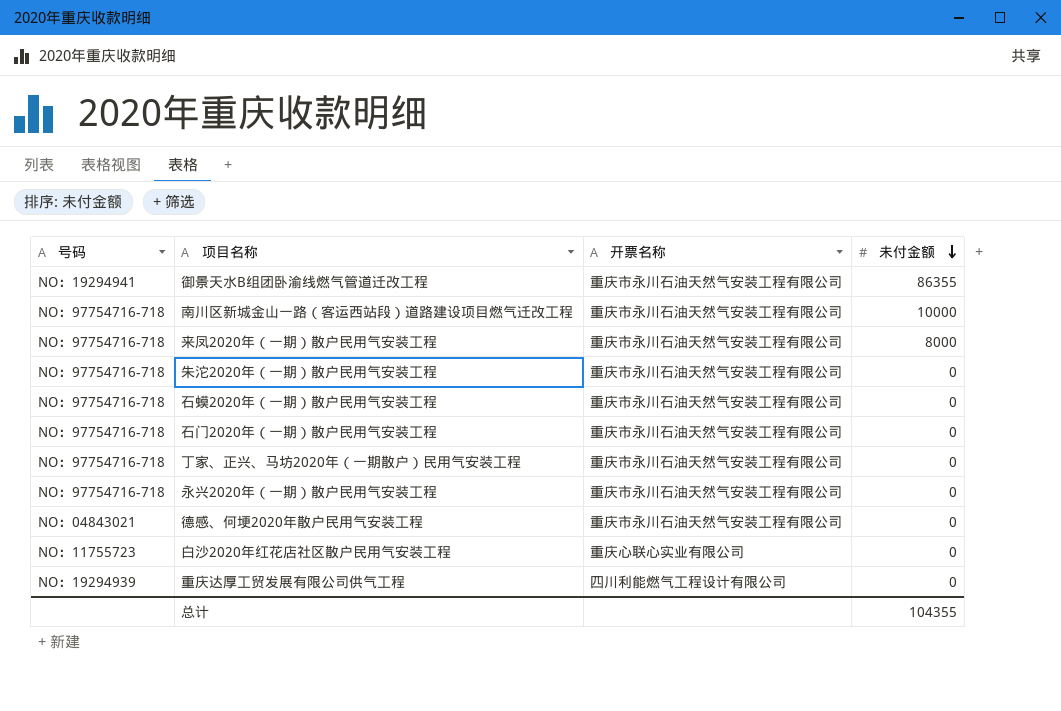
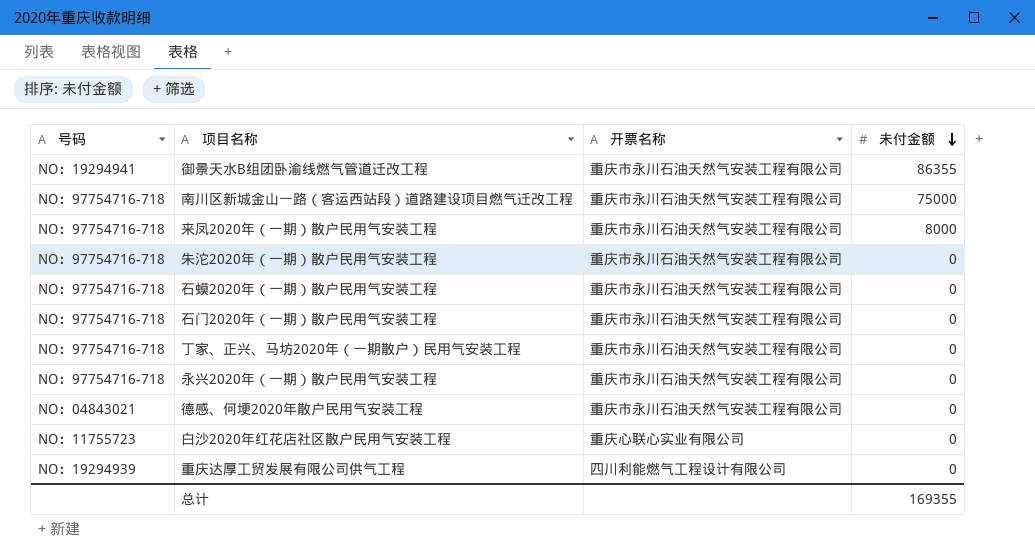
南川区新城金山一路（客运西站段）道路建设项目燃气迁改工程 | 未付金额: 10000 -> 75000
总计 | 未付金额: 104355 -> 169355

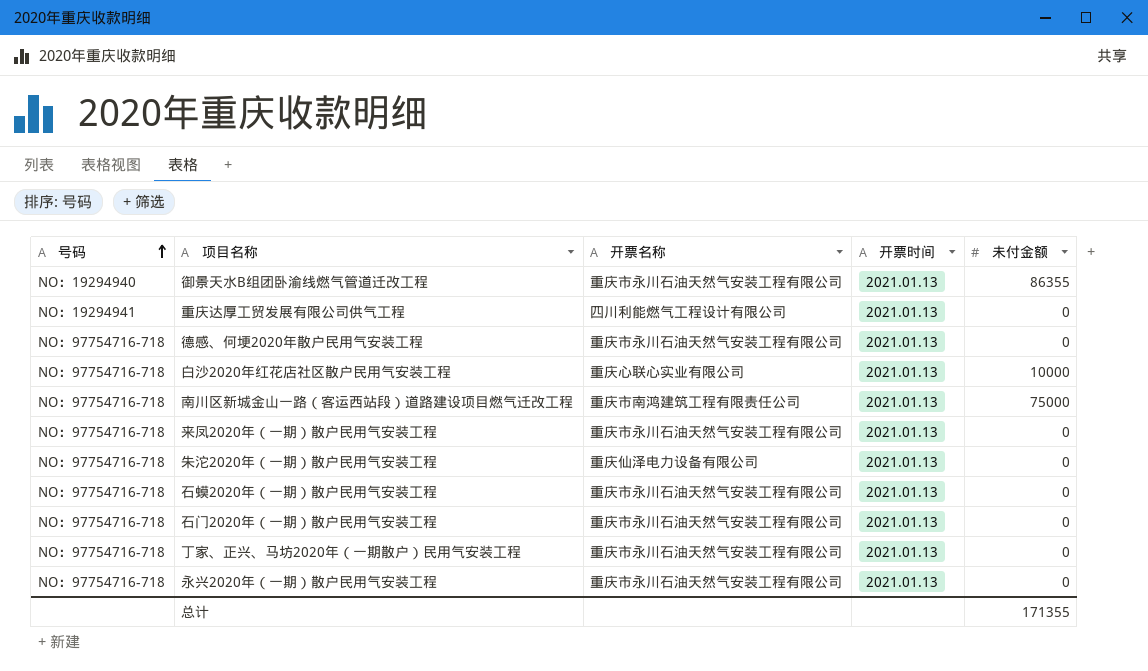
row order: 未付金额 descending -> 号码 ascending
column 开票时间 | position: none -> 4
御景天水B组团卧渝线燃气管道迁改工程 | 号码: NO：19294941 -> NO：19294940
重庆达厚工贸发展有限公司供气工程 | 号码: NO：19294939 -> NO：19294941
德感、何埂2020年散户民用气安装工程 | 号码: NO：04843021 -> NO：97754716-718
白沙2020年红花店社区散户民用气安装工程 | 号码: NO：11755723 -> NO：97754716-718
白沙2020年红花店社区散户民用气安装工程 | 未付金额: 0 -> 10000
南川区新城金山一路（客运西站段）道路建设项目燃气迁改工程 | 开票名称: 重庆市永川石油天然气安装工程有限公司 -> 重庆市南鸿建筑工程有限责任公司
来凤2020年（一期）散户民用气安装工程 | 未付金额: 8000 -> 0
朱沱2020年（一期）散户民用气安装工程 | 开票名称: 重庆市永川石油天然气安装工程有限公司 -> 重庆仙泽电力设备有限公司
总计 | 未付金额: 169355 -> 171355

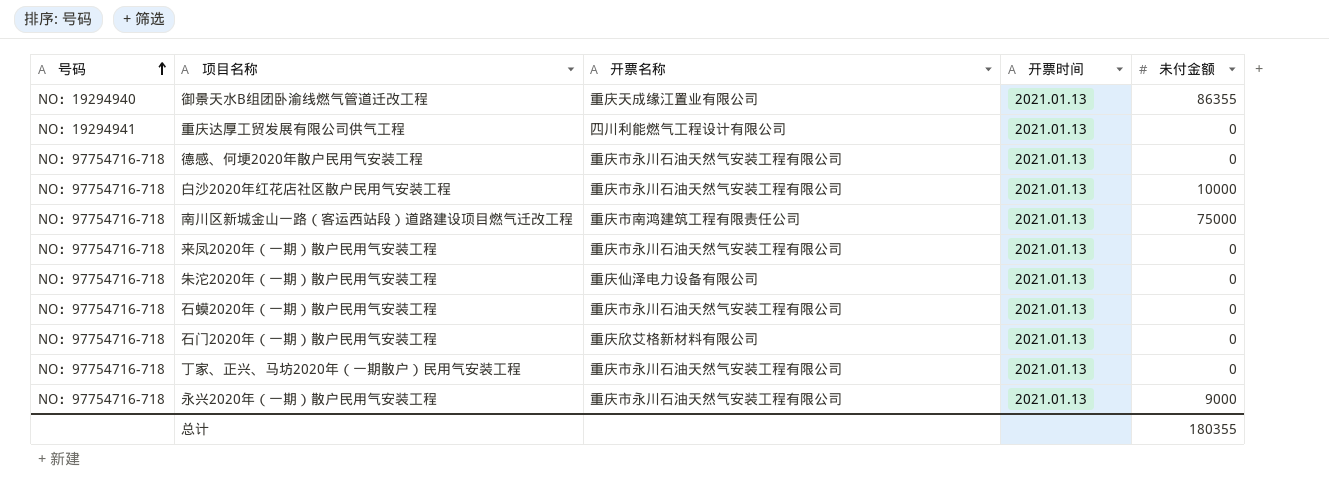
御景天水B组团卧渝线燃气管道迁改工程 | 开票名称: 重庆市永川石油天然气安装工程有限公司 -> 重庆天成缘江置业有限公司
白沙2020年红花店社区散户民用气安装工程 | 开票名称: 重庆心联心实业有限公司 -> 重庆市永川石油天然气安装工程有限公司
石门2020年（一期）散户民用气安装工程 | 开票名称: 重庆市永川石油天然气安装工程有限公司 -> 重庆欣艾格新材料有限公司
永兴2020年（一期）散户民用气安装工程 | 未付金额: 0 -> 9000
总计 | 未付金额: 171355 -> 180355

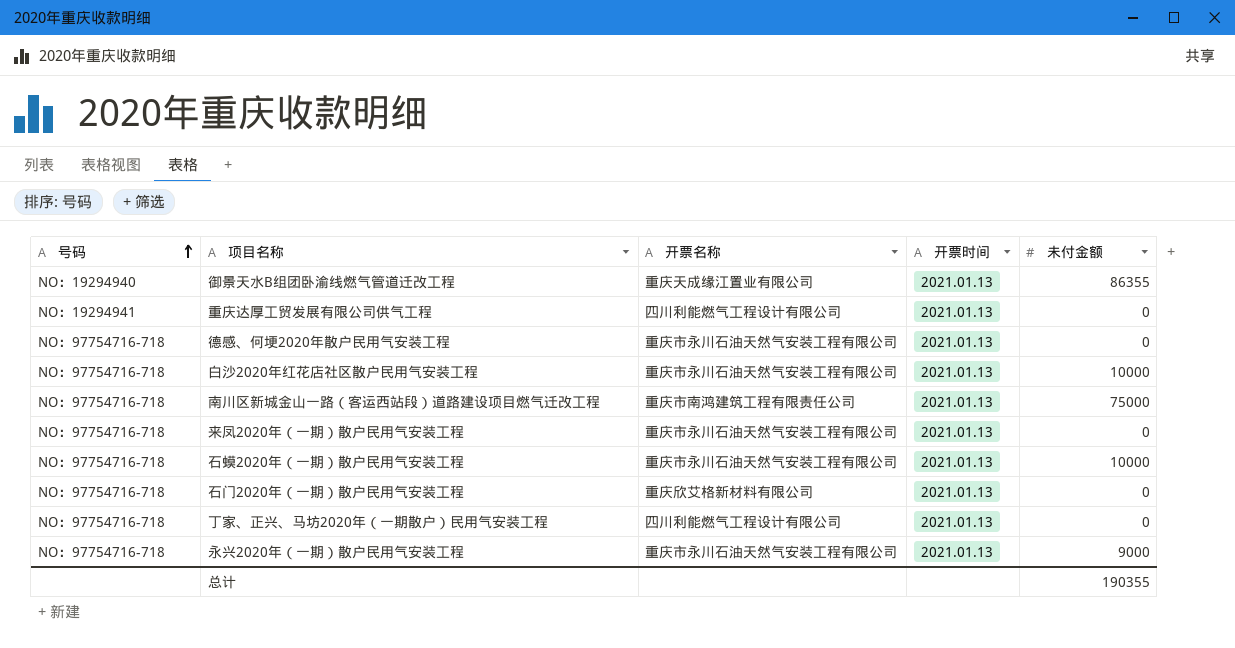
row 朱沱2020年（一期）散户民用气安装工程: NO：97754716-718 | 重庆仙泽电力设备有限公司 | 2021.01.13 | 0 -> none
石蟆2020年（一期）散户民用气安装工程 | 未付金额: 0 -> 10000
丁家、正兴、马坊2020年（一期散户）民用气安装工程 | 开票名称: 重庆市永川石油天然气安装工程有限公司 -> 四川利能燃气工程设计有限公司
总计 | 未付金额: 180355 -> 190355

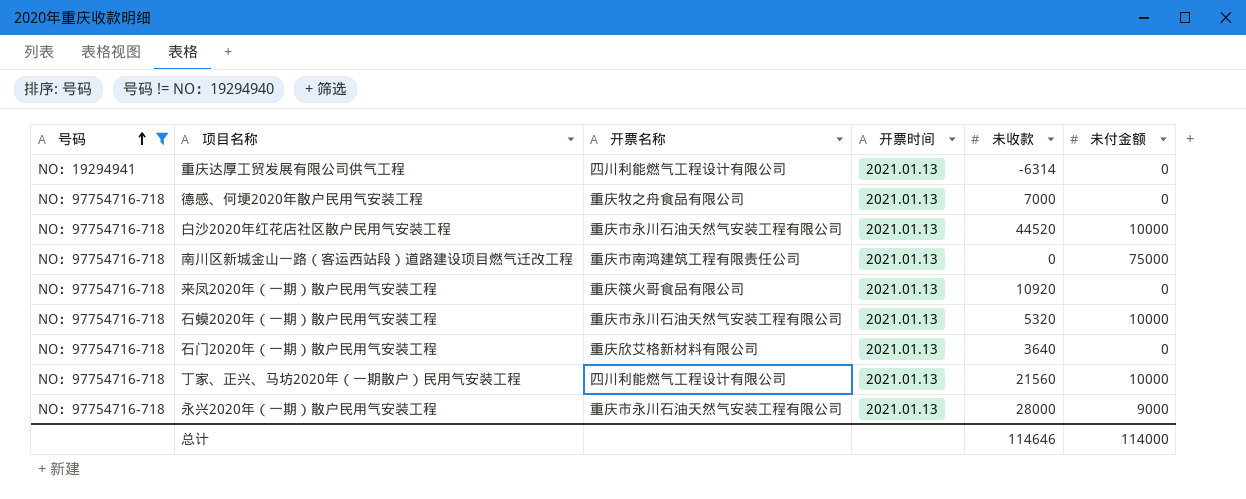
filter: none -> 号码 != NO：19294940
column 未收款 | position: none -> 5
德感、何埂2020年散户民用气安装工程 | 开票名称: 重庆市永川石油天然气安装工程有限公司 -> 重庆牧之舟食品有限公司
来凤2020年（一期）散户民用气安装工程 | 开票名称: 重庆市永川石油天然气安装工程有限公司 -> 重庆筷火哥食品有限公司
丁家、正兴、马坊2020年（一期散户）民用气安装工程 | 未付金额: 0 -> 10000
总计 | 未付金额: 190355 -> 114000

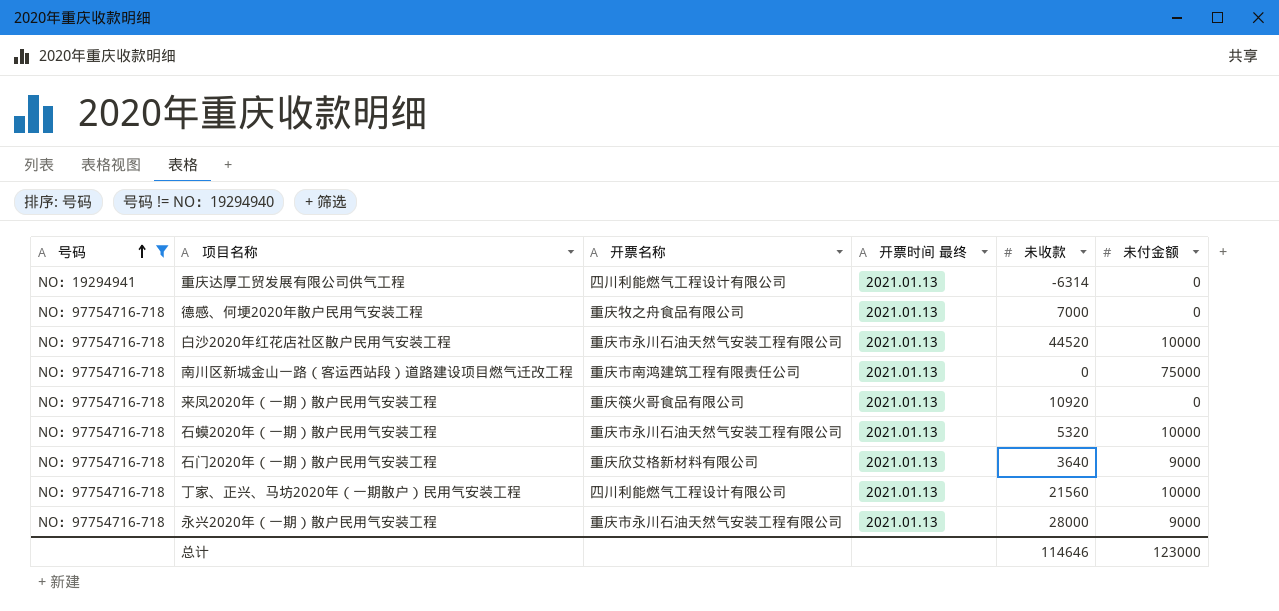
column name: 开票时间 -> 开票时间 最终
石门2020年（一期）散户民用气安装工程 | 未付金额: 0 -> 9000
总计 | 未付金额: 114000 -> 123000

